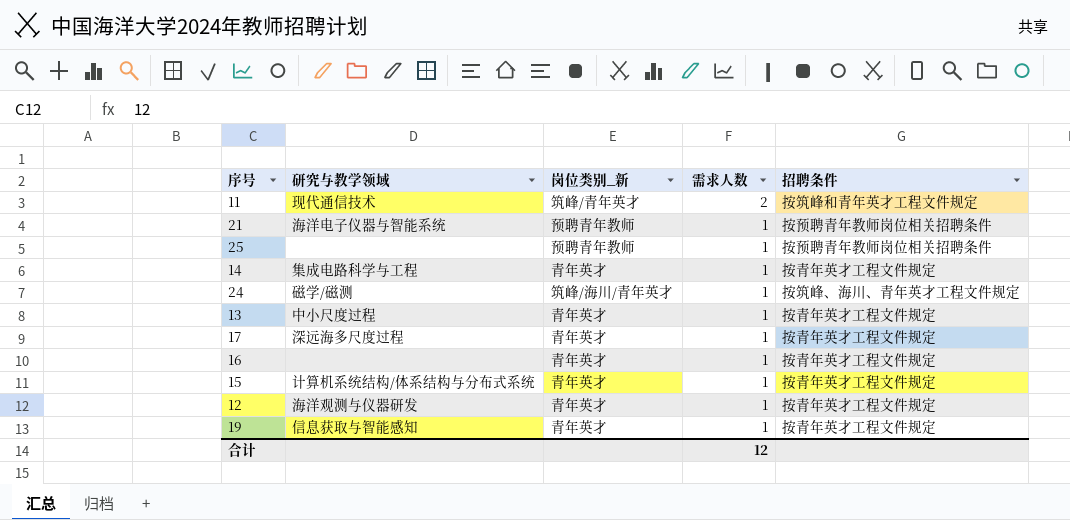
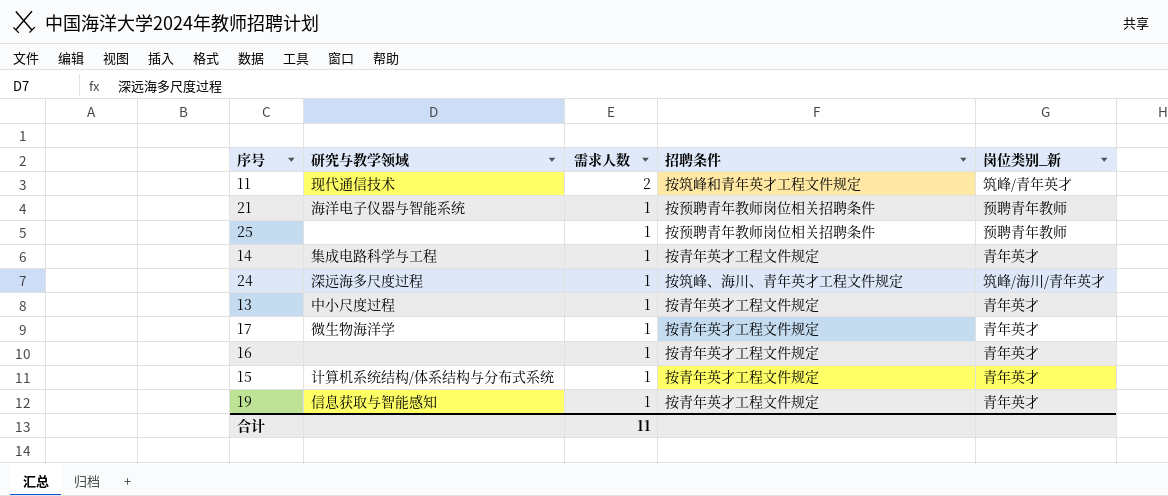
column 岗位类别_新 | position: 3 -> 5
row 12: 海洋观测与仪器研发 | 青年英才 | 1 | 按青年英才工程文件规定 -> none
24 | 研究与教学领域: 磁学/磁测 -> 深远海多尺度过程
17 | 研究与教学领域: 深远海多尺度过程 -> 微生物海洋学
合计 | 需求人数: 12 -> 11

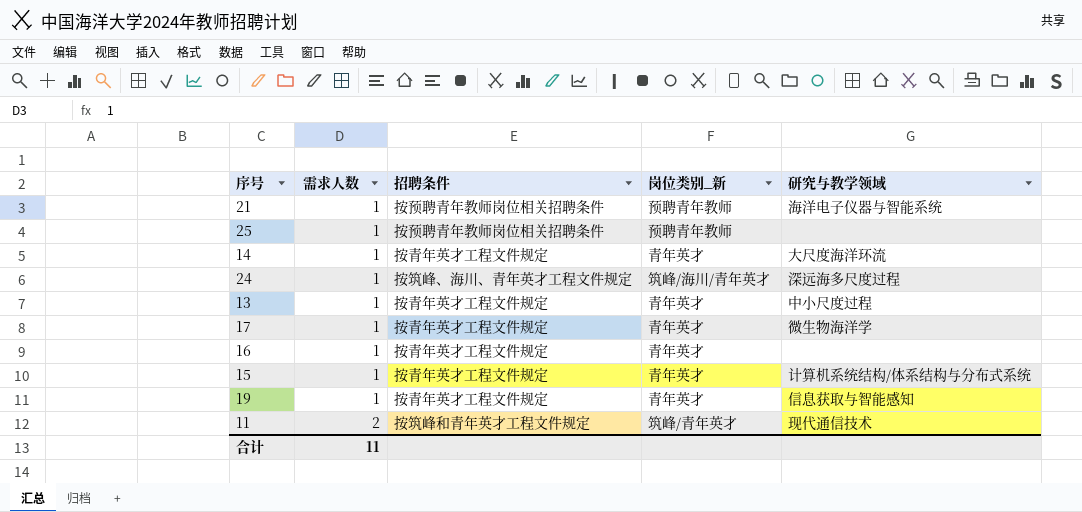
row order: 需求人数 descending -> 需求人数 ascending
column 研究与教学领域 | position: 2 -> 5
14 | 研究与教学领域: 集成电路科学与工程 -> 大尺度海洋环流

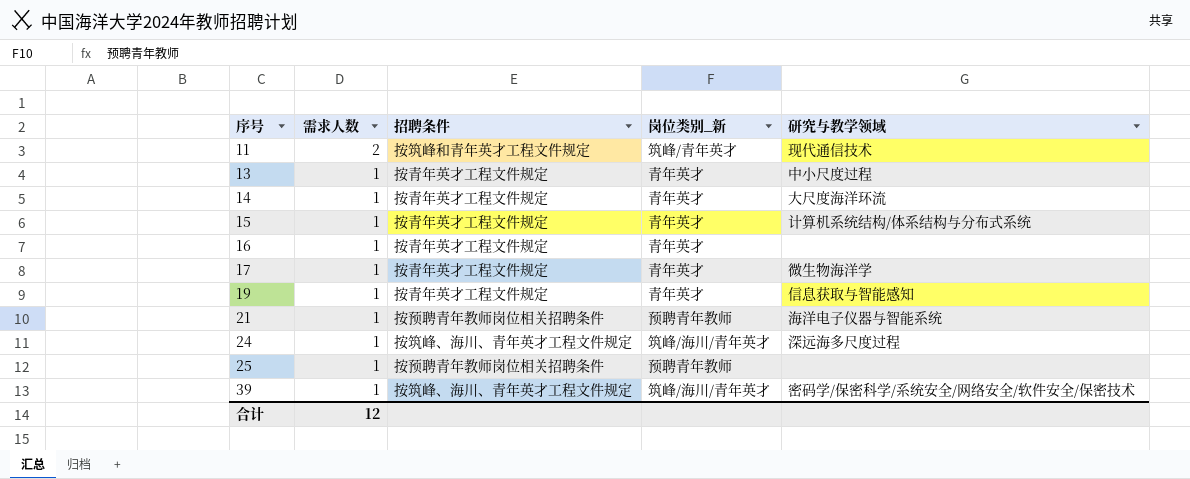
row order: 需求人数 ascending -> 序号 ascending
row 39: none -> 1 | 按筑峰、海川、青年英才工程文件规定 | 筑峰/海川/青年英才 | 密码学/保密科学/系统安全/网络安全/软件安全/保密技术
合计 | 需求人数: 11 -> 12

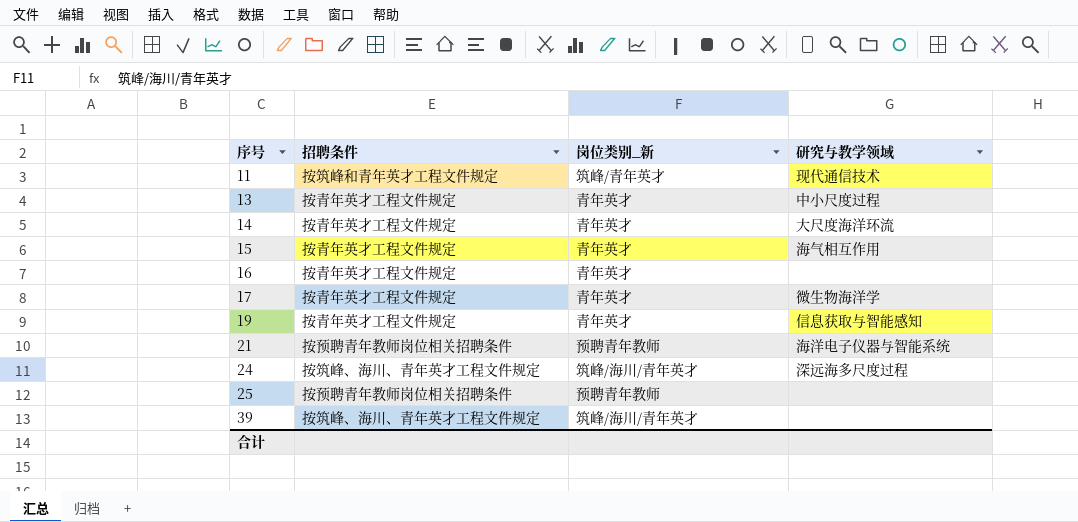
column 需求人数 | position: 2 -> none
15 | 研究与教学领域: 计算机系统结构/体系结构与分布式系统 -> 海气相互作用
39 | 研究与教学领域: 密码学/保密科学/系统安全/网络安全/软件安全/保密技术 -> none

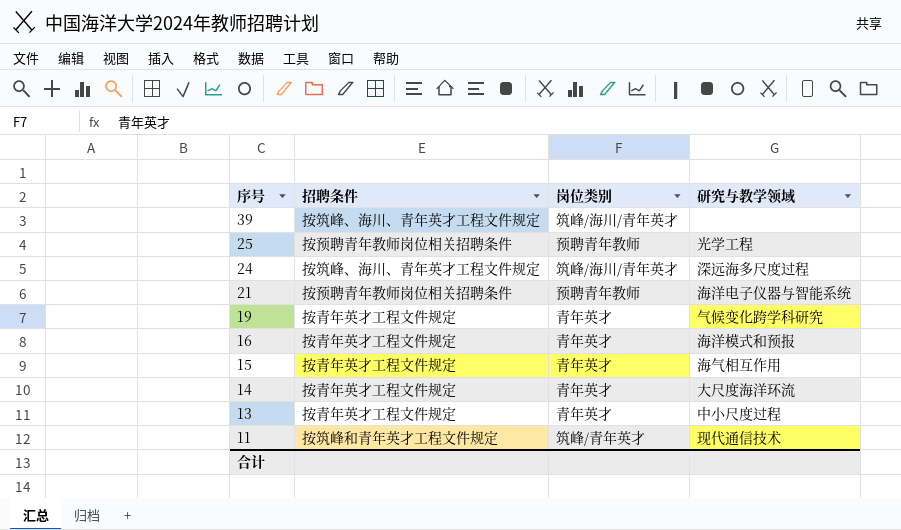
row order: 序号 ascending -> 序号 descending
column name: 岗位类别_新 -> 岗位类别
row 17: 按青年英才工程文件规定 | 青年英才 | 微生物海洋学 -> none
25 | 研究与教学领域: none -> 光学工程
19 | 研究与教学领域: 信息获取与智能感知 -> 气候变化跨学科研究
16 | 研究与教学领域: none -> 海洋模式和预报

